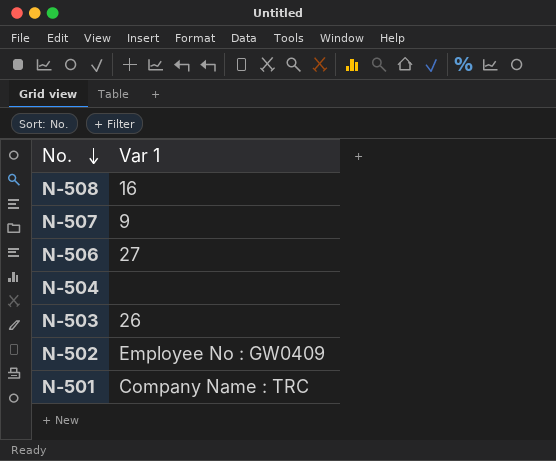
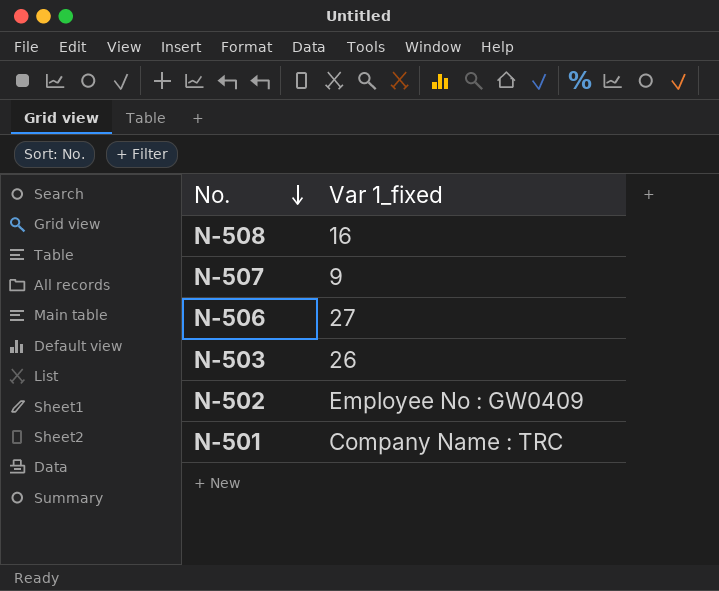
column name: Var 1 -> Var 1_fixed
row N-504: none -> none

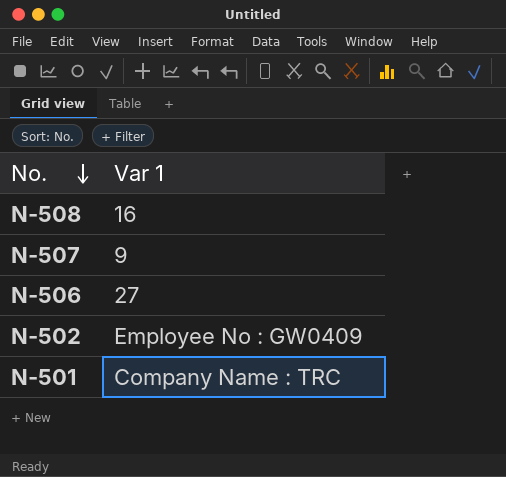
column name: Var 1_fixed -> Var 1
row N-503: 26 -> none

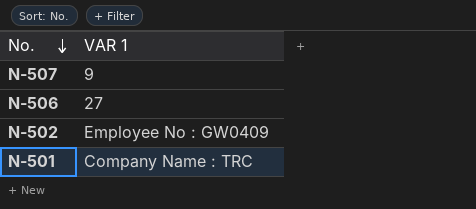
column name: Var 1 -> VAR 1
row N-508: 16 -> none

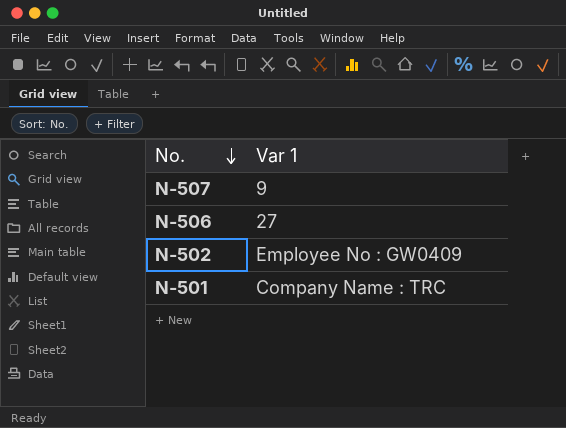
column name: VAR 1 -> Var 1

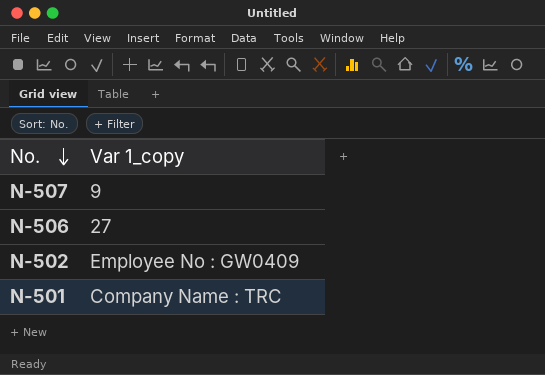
column name: Var 1 -> Var 1_copy

